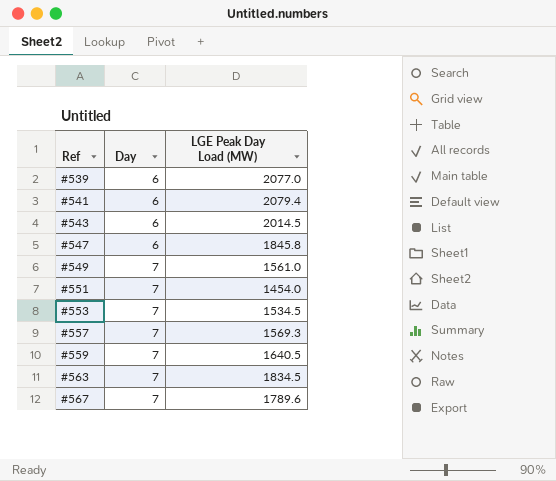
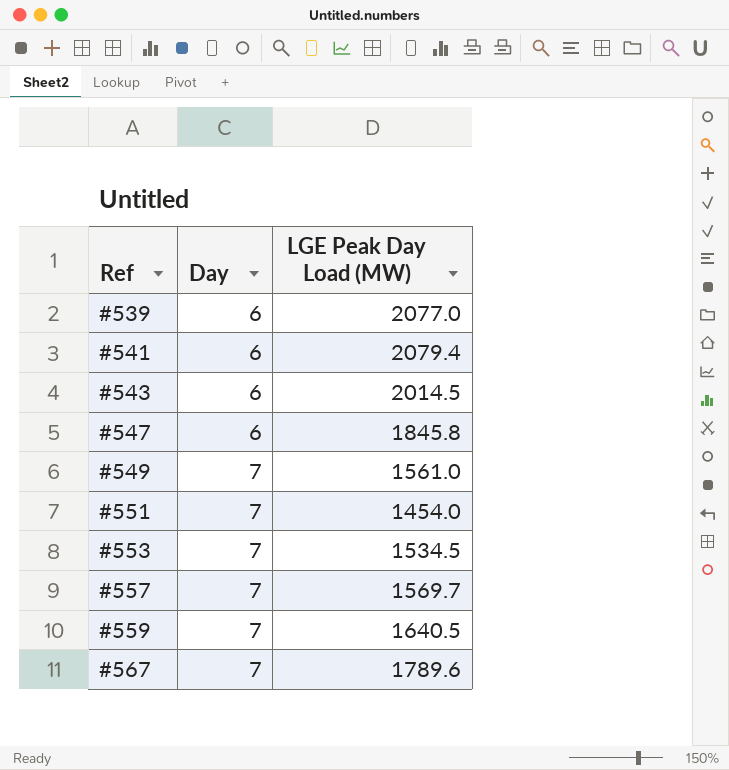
row #563: 7 | 1834.5 -> none
#557 | LGE Peak Day Load (MW): 1569.3 -> 1569.7

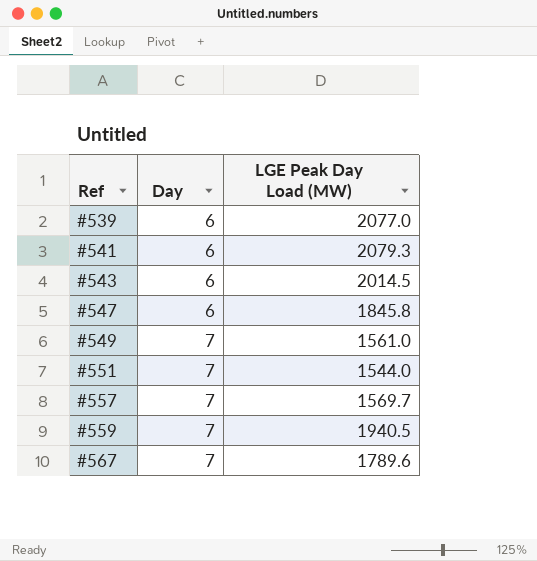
row #553: 7 | 1534.5 -> none
#541 | LGE Peak Day Load (MW): 2079.4 -> 2079.3
#551 | LGE Peak Day Load (MW): 1454.0 -> 1544.0
#559 | LGE Peak Day Load (MW): 1640.5 -> 1940.5

